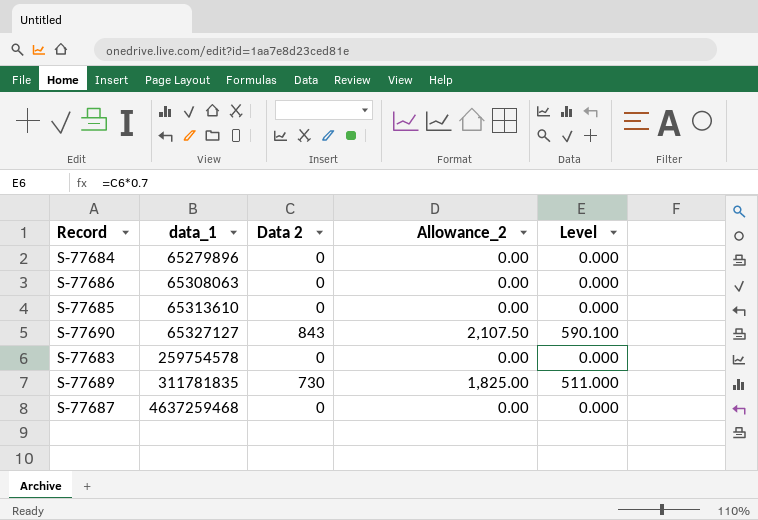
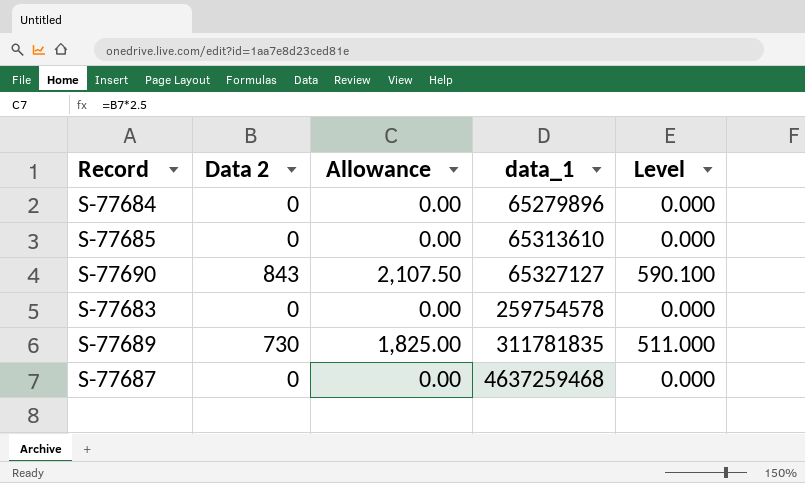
column name: Allowance_2 -> Allowance
column data_1 | position: 2 -> 4
row S-77686: 65308063 | 0 | 0.00 | 0.000 -> none

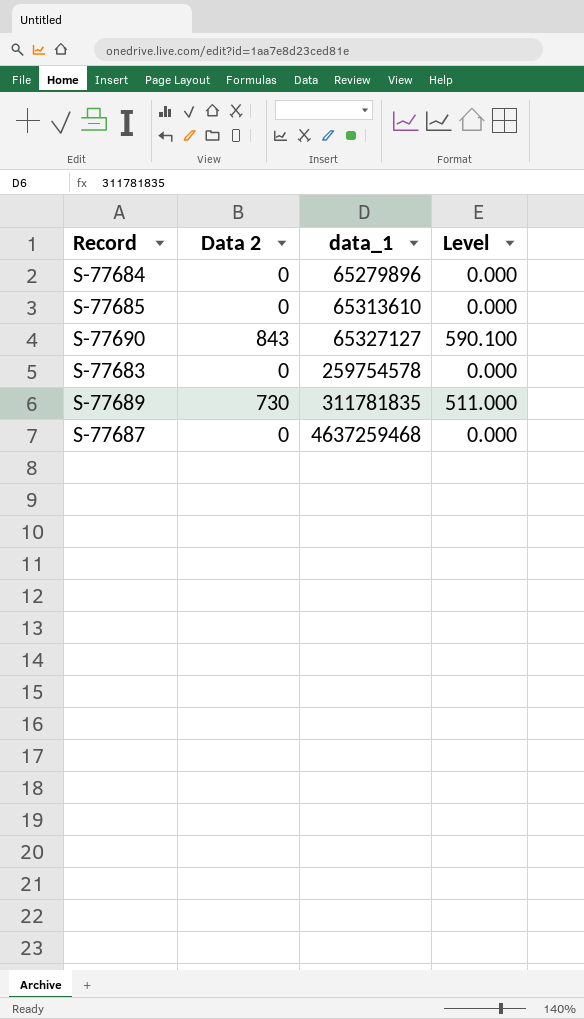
column Allowance | formula: [Data 2] * 2.5 -> none

